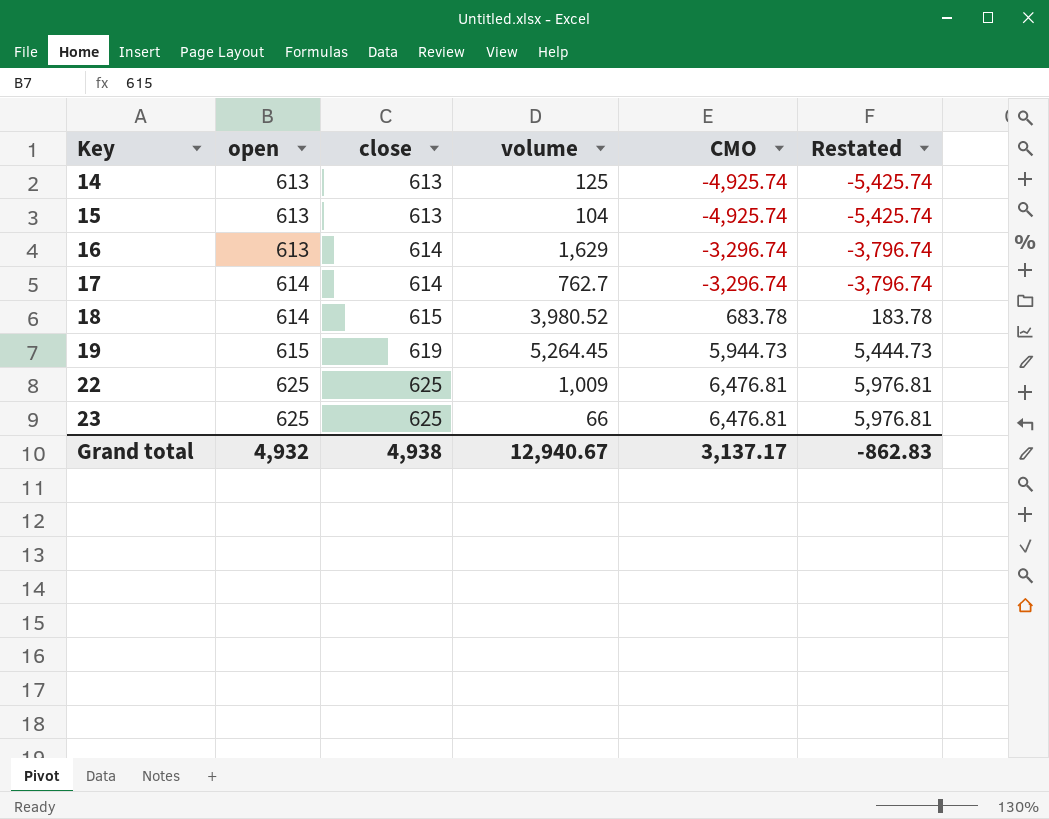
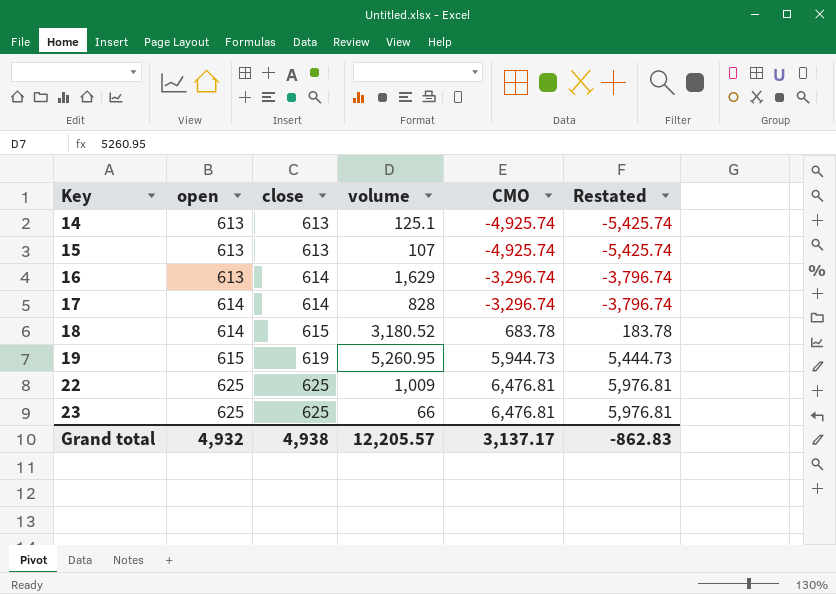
14 | volume: 125 -> 125.1
15 | volume: 104 -> 107
17 | volume: 762.7 -> 828
18 | volume: 3,980.52 -> 3,180.52
19 | volume: 5,264.45 -> 5,260.95
Grand total | volume: 12,940.67 -> 12,205.57

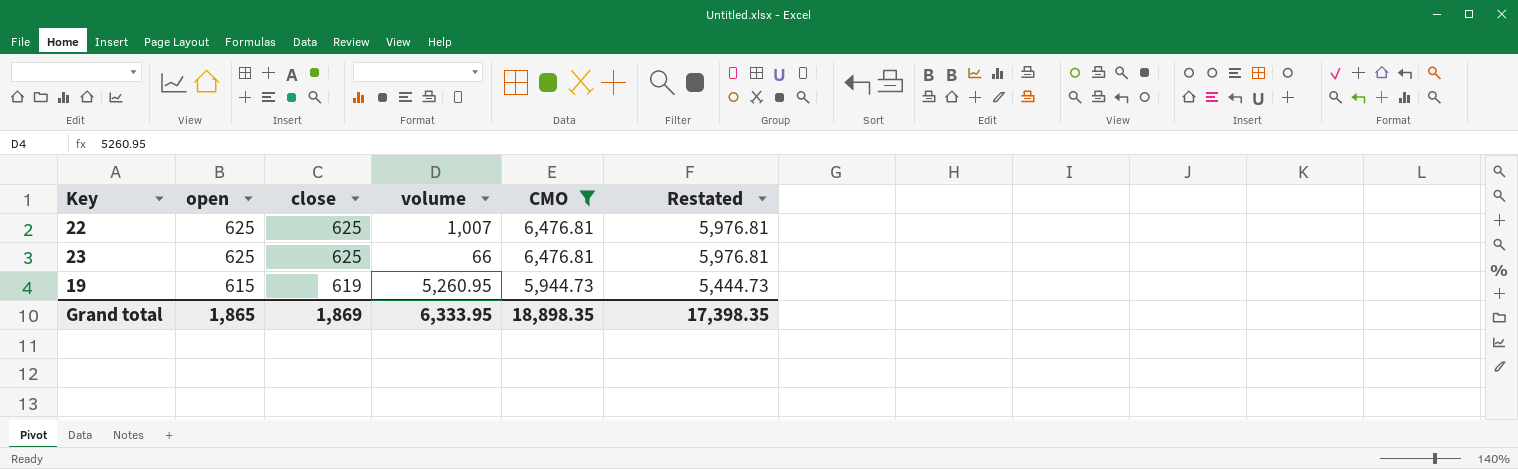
filter: none -> CMO >= 5,944.73
row order: Key ascending -> open descending
22 | volume: 1,009 -> 1,007
Grand total | open: 4,932 -> 1,865
Grand total | close: 4,938 -> 1,869
Grand total | volume: 12,205.57 -> 6,333.95
Grand total | CMO: 3,137.17 -> 18,898.35
Grand total | Restated: -862.83 -> 17,398.35

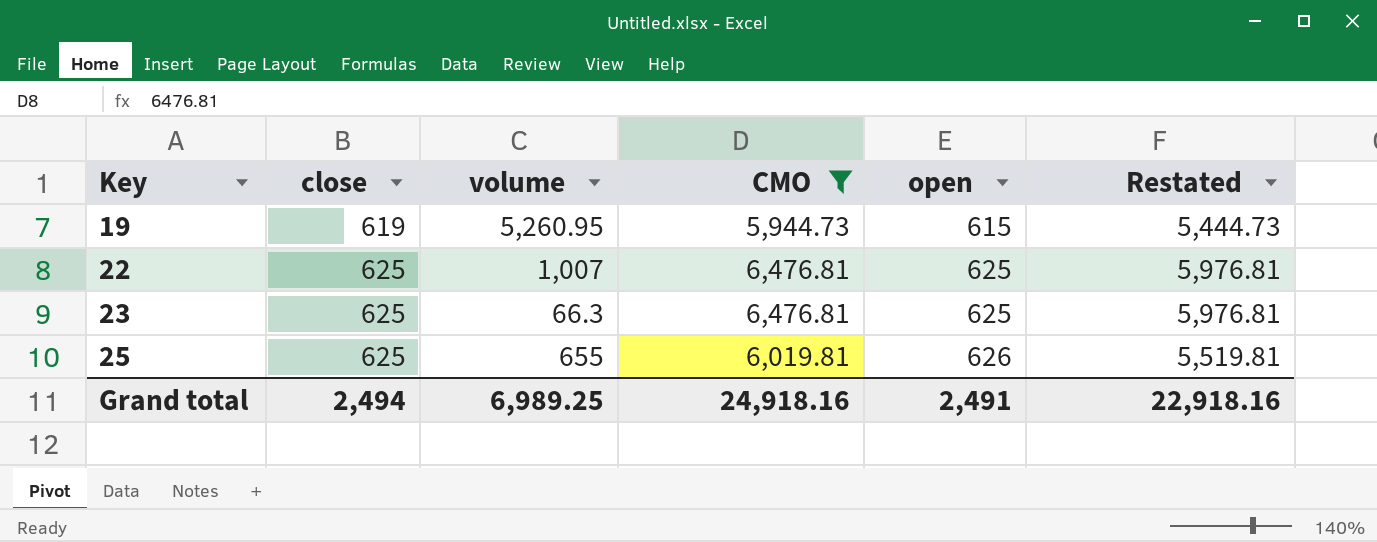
row order: open descending -> Key ascending
column open | position: 2 -> 5
23 | volume: 66 -> 66.3
row 25: none -> 625 | 655 | 6,019.81 | 626 | 5,519.81
Grand total | close: 1,869 -> 2,494
Grand total | volume: 6,333.95 -> 6,989.25
Grand total | CMO: 18,898.35 -> 24,918.16
Grand total | open: 1,865 -> 2,491
Grand total | Restated: 17,398.35 -> 22,918.16

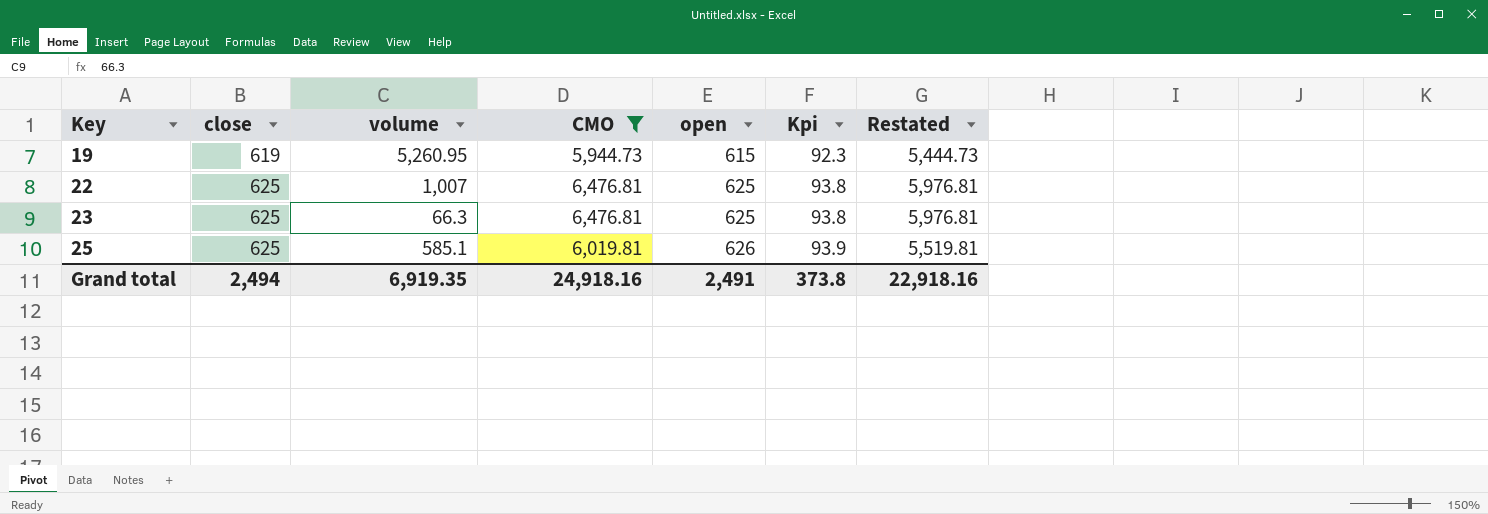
column Kpi | formula: none -> [open] * 0.15
25 | volume: 655 -> 585.1
Grand total | volume: 6,989.25 -> 6,919.35

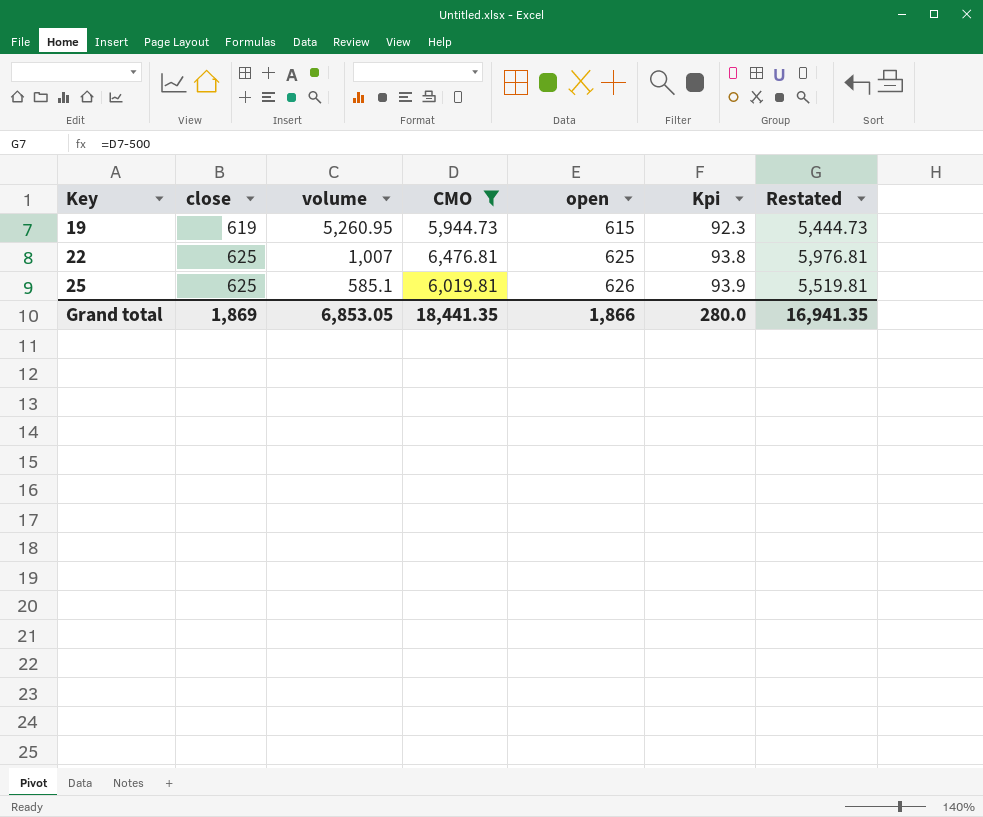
row 23: 625 | 66.3 | 6,476.81 | 625 | 93.8 | 5,976.81 -> none
Grand total | close: 2,494 -> 1,869
Grand total | volume: 6,919.35 -> 6,853.05
Grand total | CMO: 24,918.16 -> 18,441.35
Grand total | open: 2,491 -> 1,866
Grand total | Kpi: 373.8 -> 280.0
Grand total | Restated: 22,918.16 -> 16,941.35

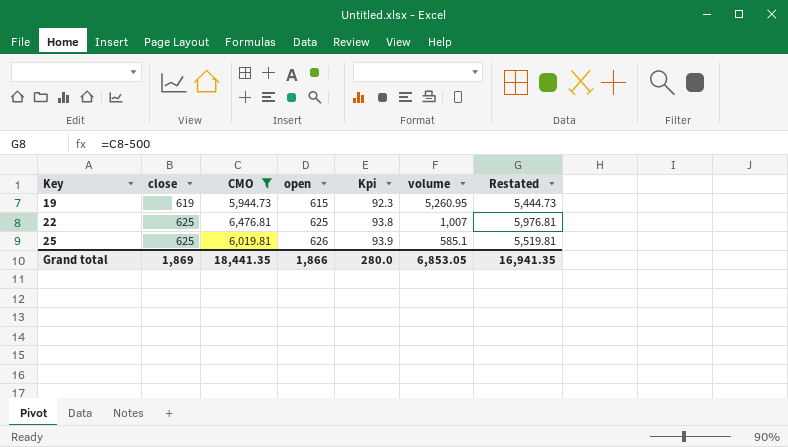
column volume | position: 3 -> 6

